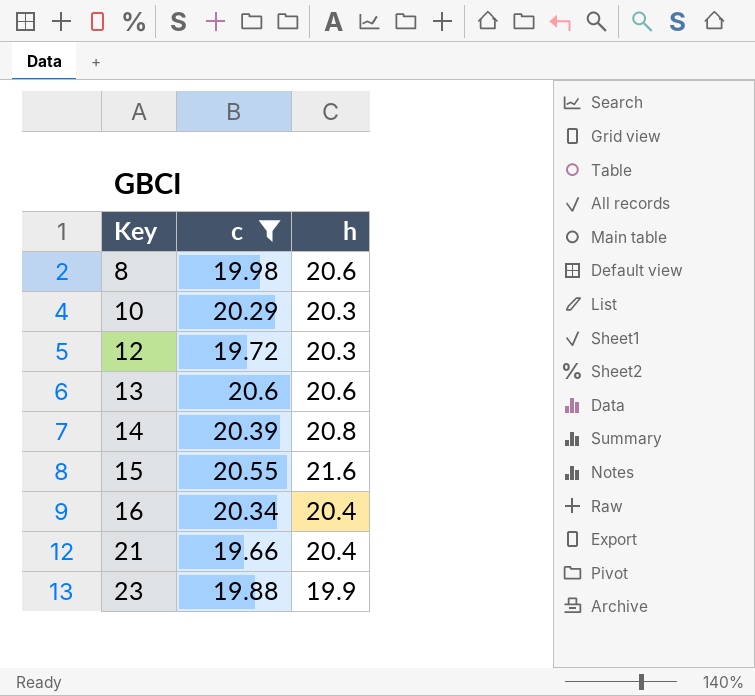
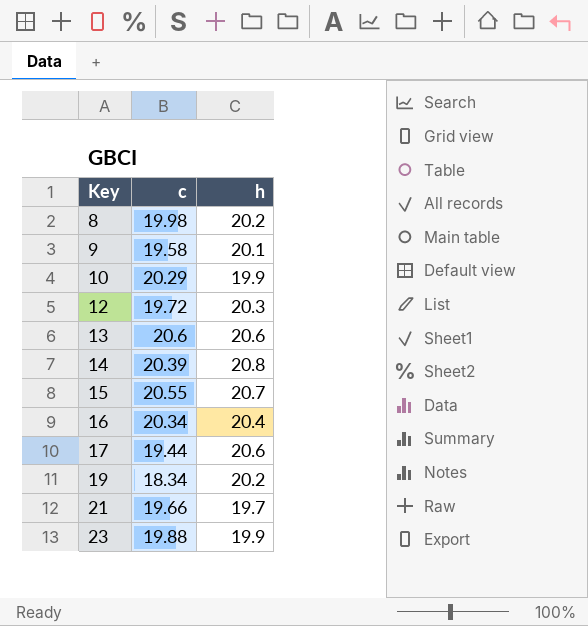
filter: c >= 19.66 -> none
8 | h: 20.6 -> 20.2
10 | h: 20.3 -> 19.9
15 | h: 21.6 -> 20.7
21 | h: 20.4 -> 19.7

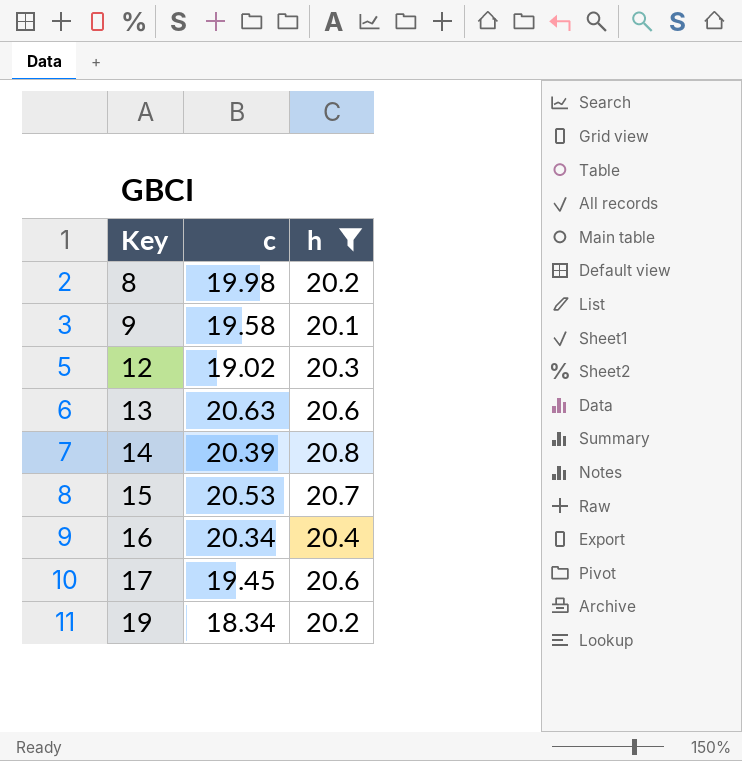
filter: none -> h >= 20.1
12 | c: 19.72 -> 19.02
13 | c: 20.6 -> 20.63
15 | c: 20.55 -> 20.53
17 | c: 19.44 -> 19.45

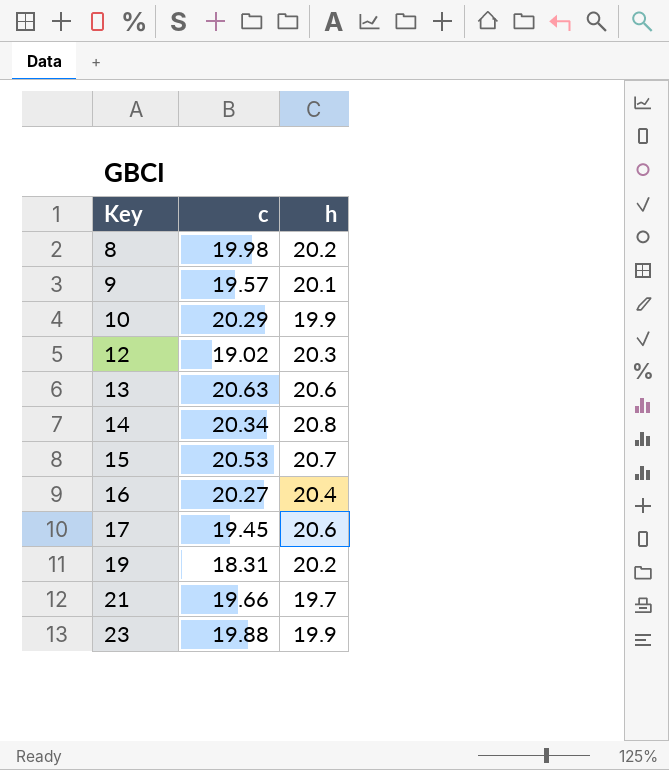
filter: h >= 20.1 -> none
9 | c: 19.58 -> 19.57
14 | c: 20.39 -> 20.34
16 | c: 20.34 -> 20.27
19 | c: 18.34 -> 18.31

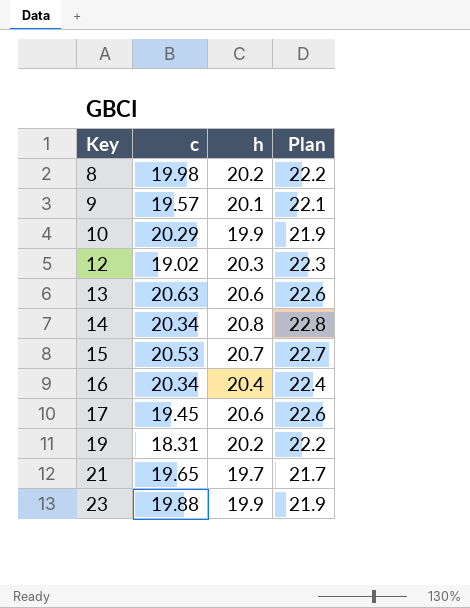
column Plan | formula: none -> [h] + 2
16 | c: 20.27 -> 20.34
21 | c: 19.66 -> 19.65

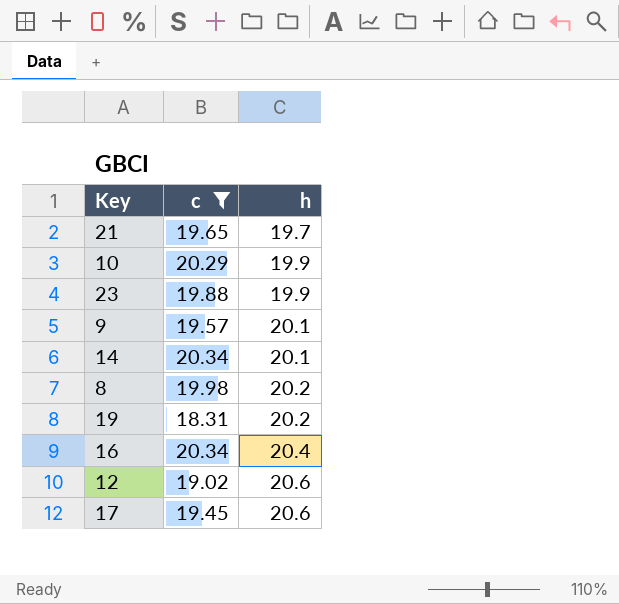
filter: none -> c <= 20.34
row order: Key ascending -> h ascending
column Plan | formula: [h] + 2 -> none
14 | h: 20.8 -> 20.1
12 | h: 20.3 -> 20.6

